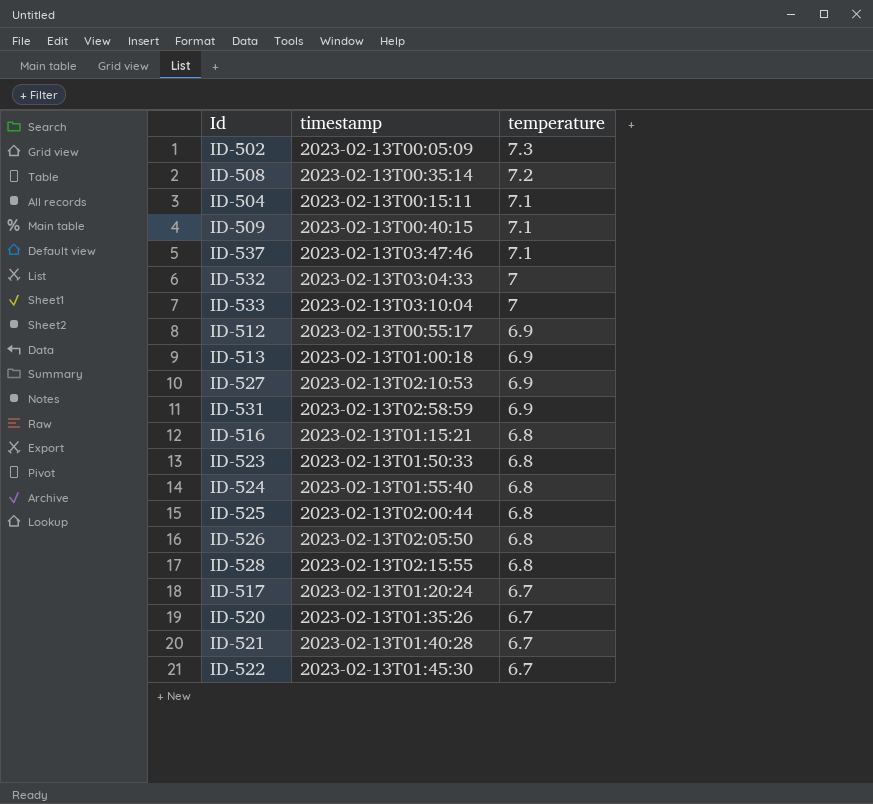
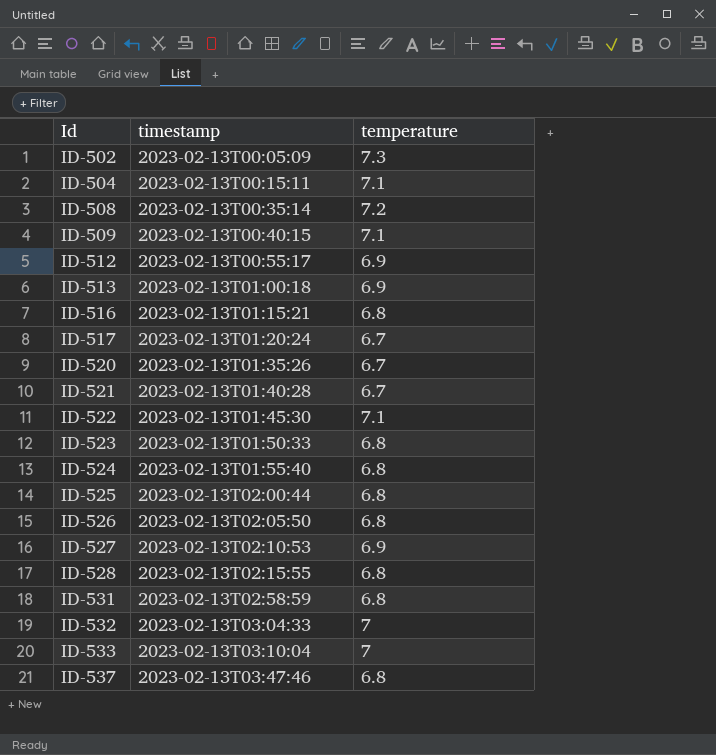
row order: temperature descending -> Id ascending
ID-522 | temperature: 6.7 -> 7.1
ID-531 | temperature: 6.9 -> 6.8
ID-537 | temperature: 7.1 -> 6.8

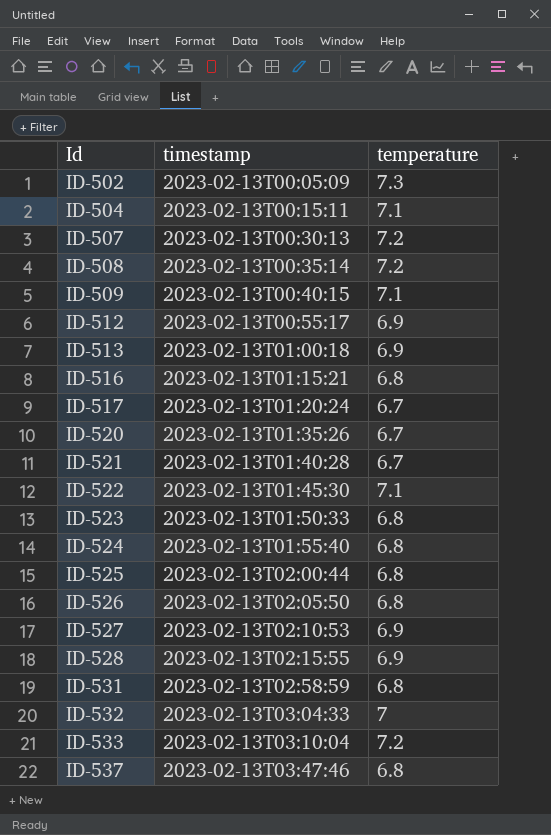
row ID-507: none -> 2023-02-13T00:30:13 | 7.2
ID-528 | temperature: 6.8 -> 6.9
ID-533 | temperature: 7 -> 7.2

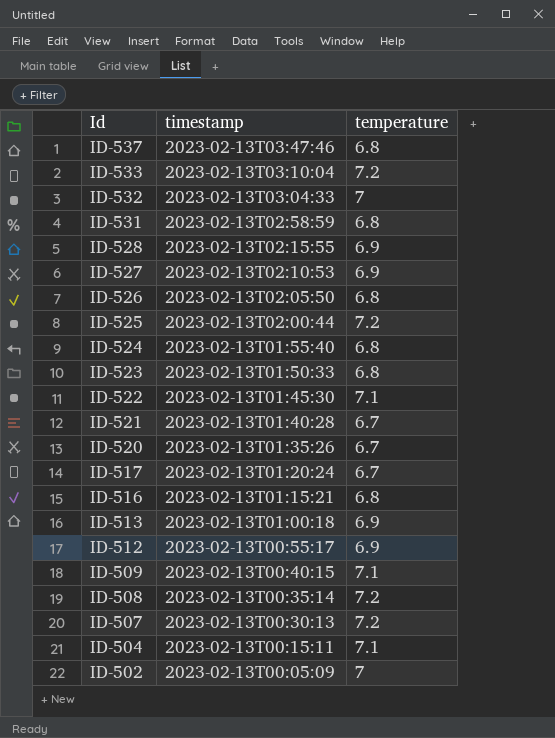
row order: Id ascending -> Id descending
ID-525 | temperature: 6.8 -> 7.2
ID-502 | temperature: 7.3 -> 7

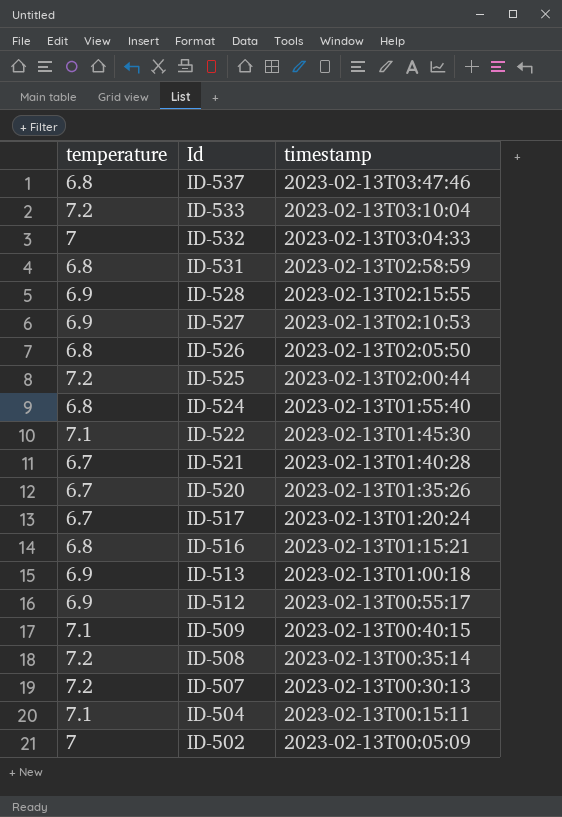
column temperature | position: 3 -> 1
row ID-523: 2023-02-13T01:50:33 | 6.8 -> none

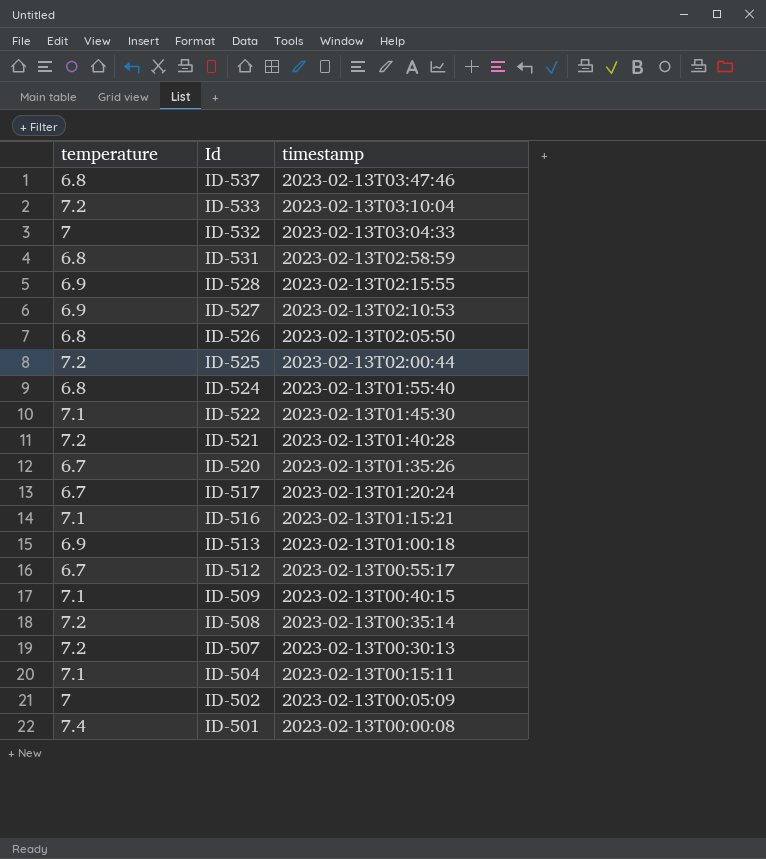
ID-521 | temperature: 6.7 -> 7.2
ID-516 | temperature: 6.8 -> 7.1
ID-512 | temperature: 6.9 -> 6.7
row ID-501: none -> 7.4 | 2023-02-13T00:00:08

